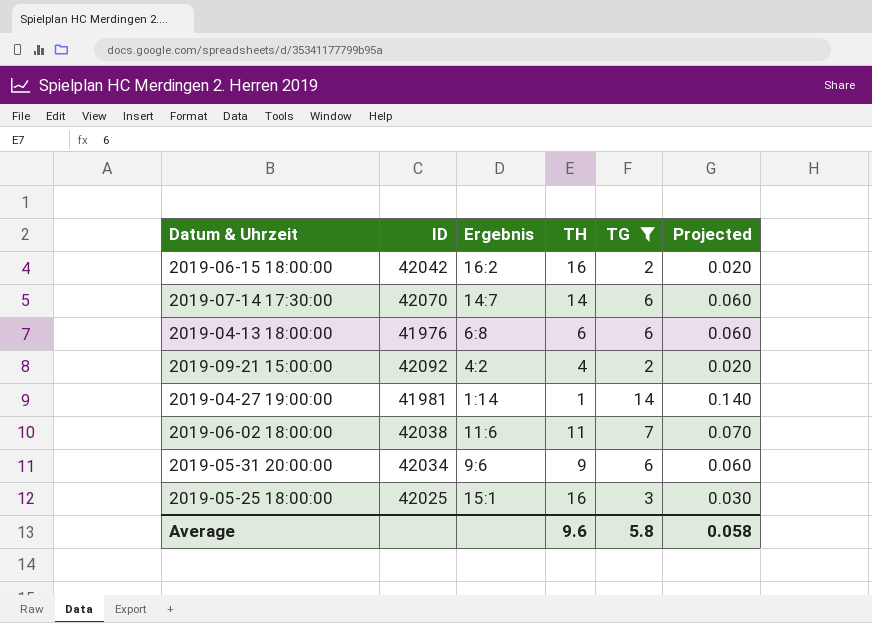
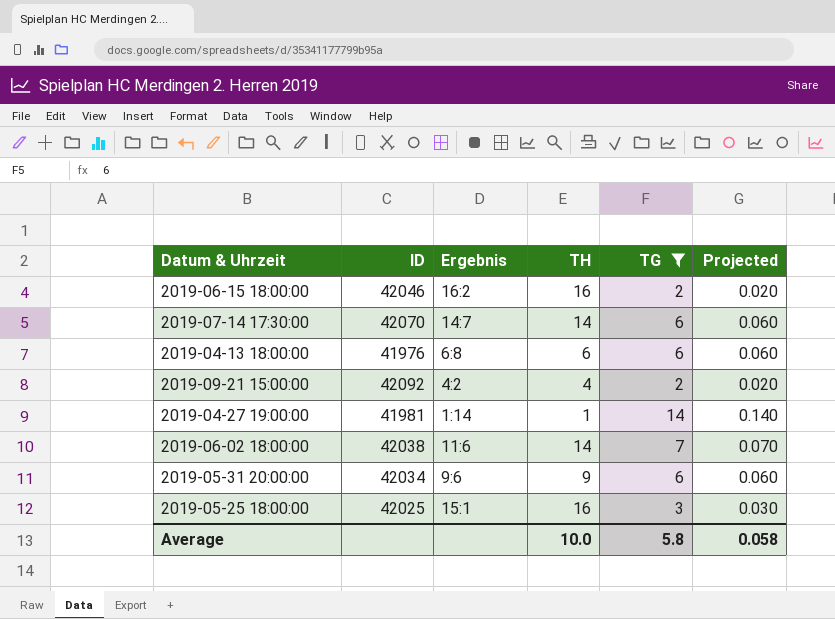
2019-06-15 18:00:00 | ID: 42042 -> 42046
2019-06-02 18:00:00 | TH: 11 -> 14
Average | TH: 9.6 -> 10.0

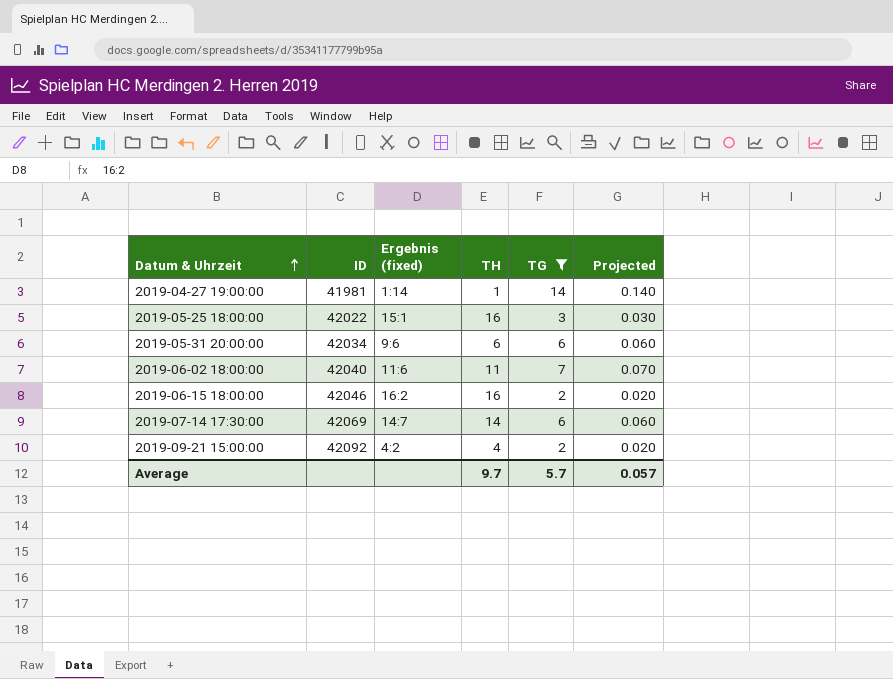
row order: none -> Datum & Uhrzeit ascending
column name: Ergebnis -> Ergebnis (fixed)
row 2019-04-13 18:00:00: 41976 | 6:8 | 6 | 6 | 0.060 -> none
2019-05-25 18:00:00 | ID: 42025 -> 42022
2019-05-31 20:00:00 | TH: 9 -> 6
2019-06-02 18:00:00 | ID: 42038 -> 42040
2019-06-02 18:00:00 | TH: 14 -> 11
2019-07-14 17:30:00 | ID: 42070 -> 42069
Average | TH: 10.0 -> 9.7
Average | TG: 5.8 -> 5.7
Average | Projected: 0.058 -> 0.057

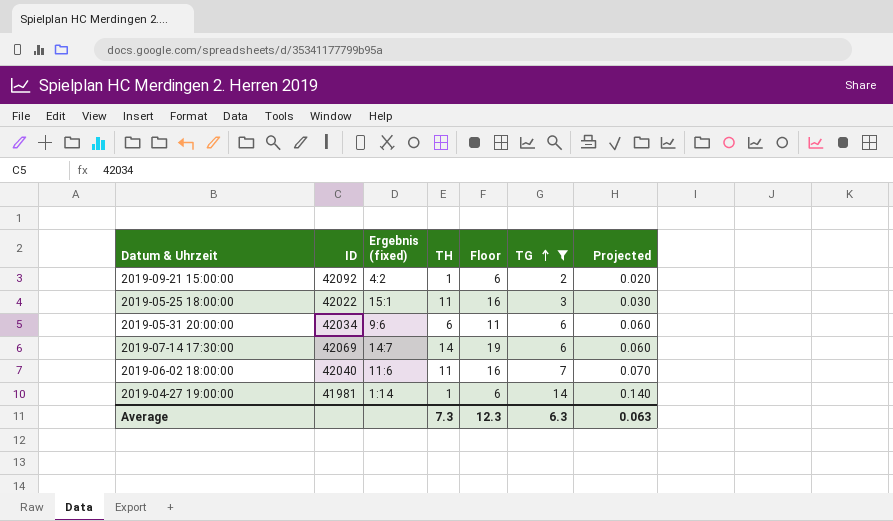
row order: Datum & Uhrzeit ascending -> TG ascending
column Floor | formula: none -> [TH] + 5
row 2019-06-15 18:00:00: 42046 | 16:2 | 16 | 2 | 0.020 -> none
2019-09-21 15:00:00 | TH: 4 -> 1
2019-05-25 18:00:00 | TH: 16 -> 11
Average | TH: 9.7 -> 7.3
Average | TG: 5.7 -> 6.3
Average | Projected: 0.057 -> 0.063

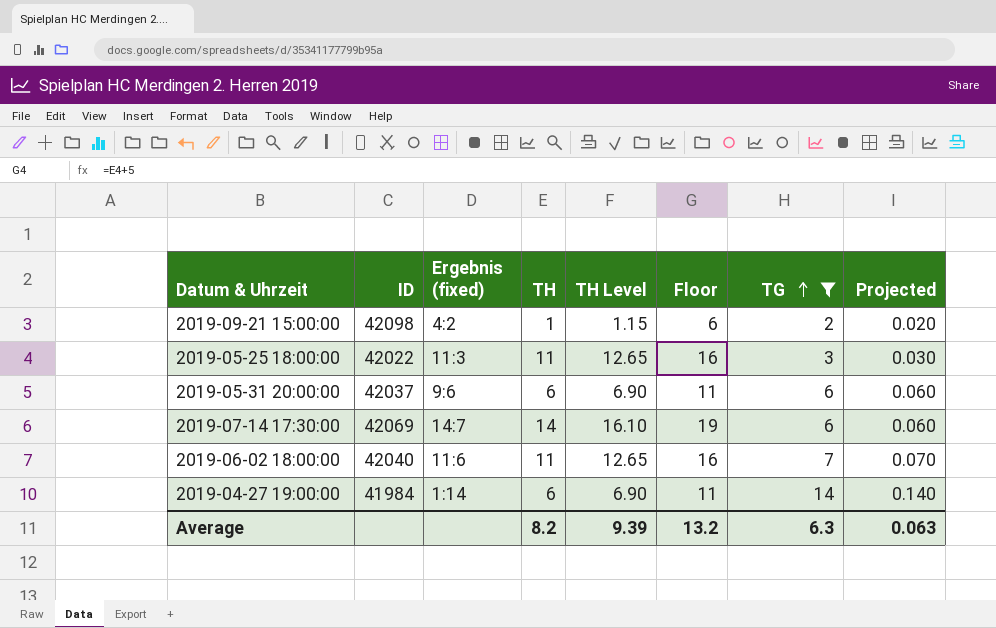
column TH Level | formula: none -> [TH] * 1.15
2019-09-21 15:00:00 | ID: 42092 -> 42098
2019-05-25 18:00:00 | Ergebnis (fixed): 15:1 -> 11:3
2019-05-31 20:00:00 | ID: 42034 -> 42037
2019-04-27 19:00:00 | ID: 41981 -> 41984
2019-04-27 19:00:00 | TH: 1 -> 6
2019-04-27 19:00:00 | Floor: 6 -> 11
Average | TH: 7.3 -> 8.2
Average | Floor: 12.3 -> 13.2

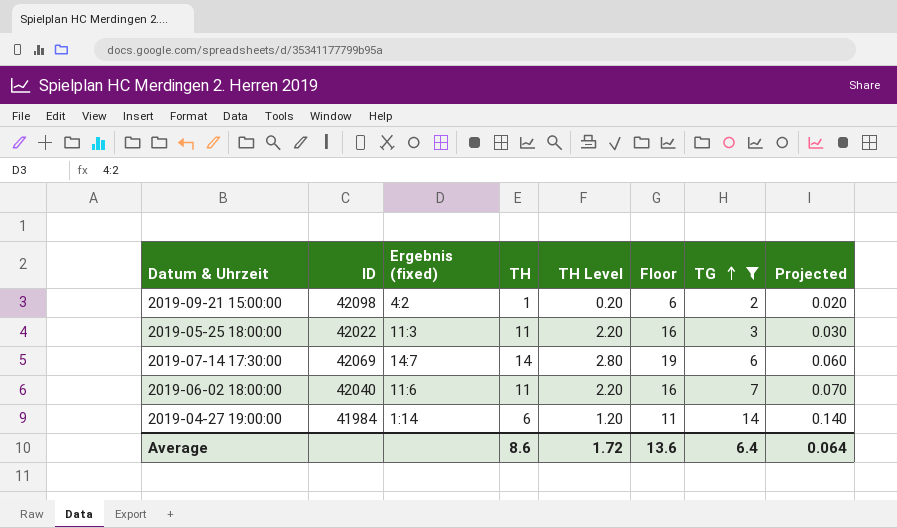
column TH Level | formula: [TH] * 1.15 -> [TH] * 0.2
row 2019-05-31 20:00:00: 42037 | 9:6 | 6 | 6.90 | 11 | 6 | 0.060 -> none
Average | TH: 8.2 -> 8.6
Average | TH Level: 9.39 -> 1.72
Average | Floor: 13.2 -> 13.6
Average | TG: 6.3 -> 6.4
Average | Projected: 0.063 -> 0.064

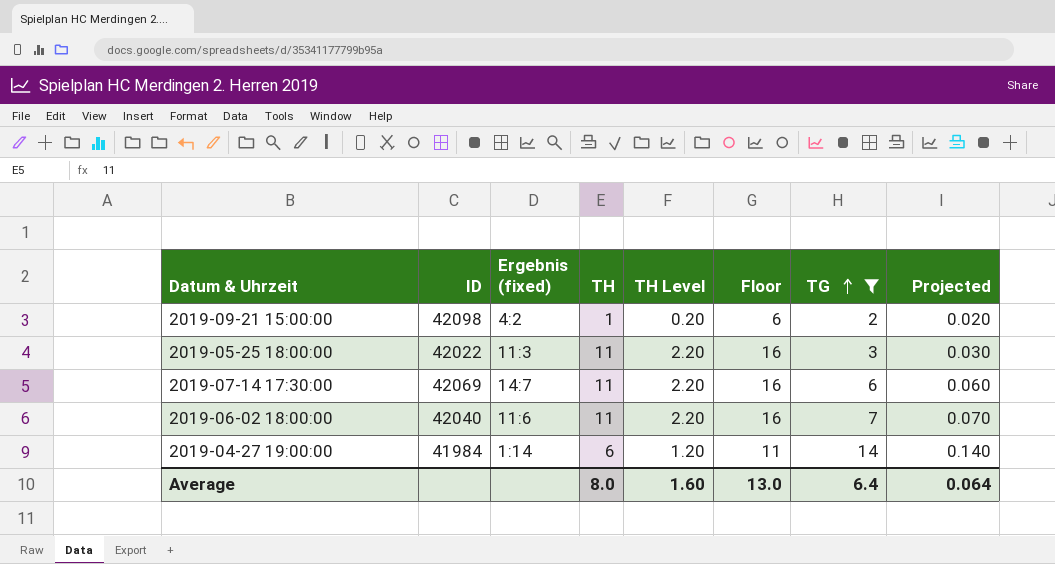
2019-07-14 17:30:00 | TH: 14 -> 11
2019-07-14 17:30:00 | TH Level: 2.80 -> 2.20
2019-07-14 17:30:00 | Floor: 19 -> 16
Average | TH: 8.6 -> 8.0
Average | TH Level: 1.72 -> 1.60
Average | Floor: 13.6 -> 13.0

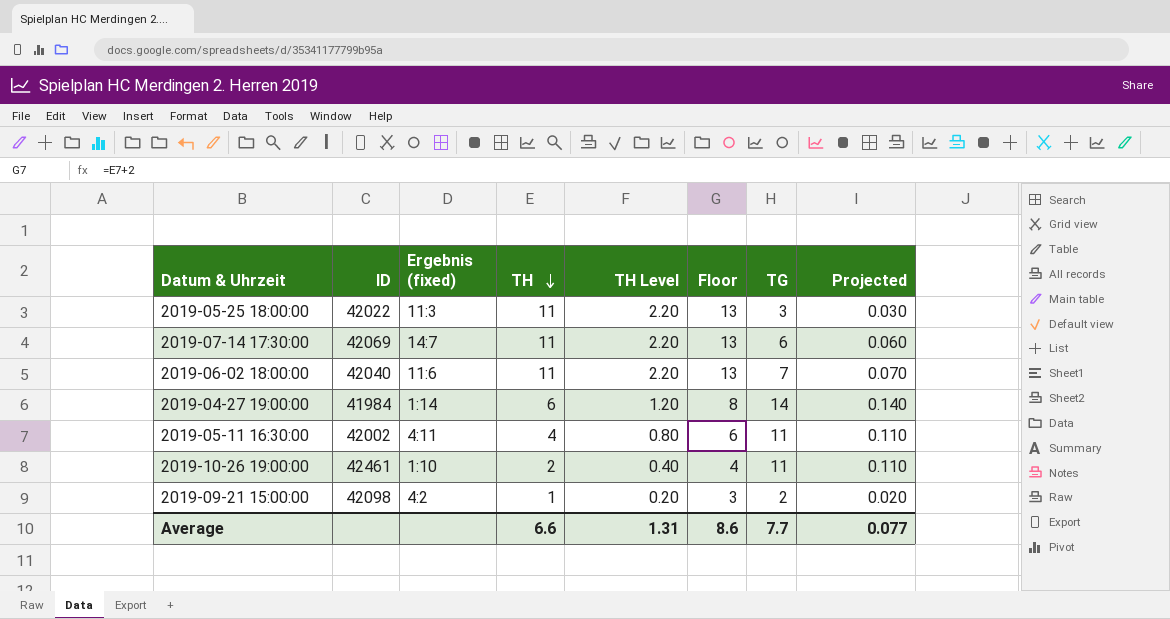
filter: TG != 11 -> none
row order: TG ascending -> TH descending
column Floor | formula: [TH] + 5 -> [TH] + 2
Average | TH: 8.0 -> 6.6
Average | TH Level: 1.60 -> 1.31
Average | Floor: 13.0 -> 8.6
Average | TG: 6.4 -> 7.7
Average | Projected: 0.064 -> 0.077

